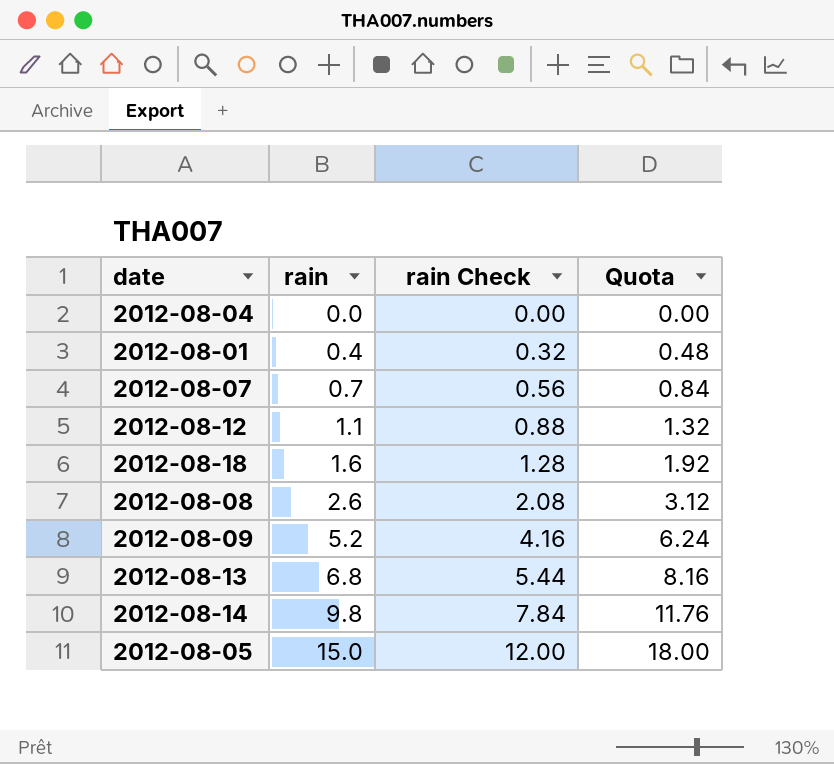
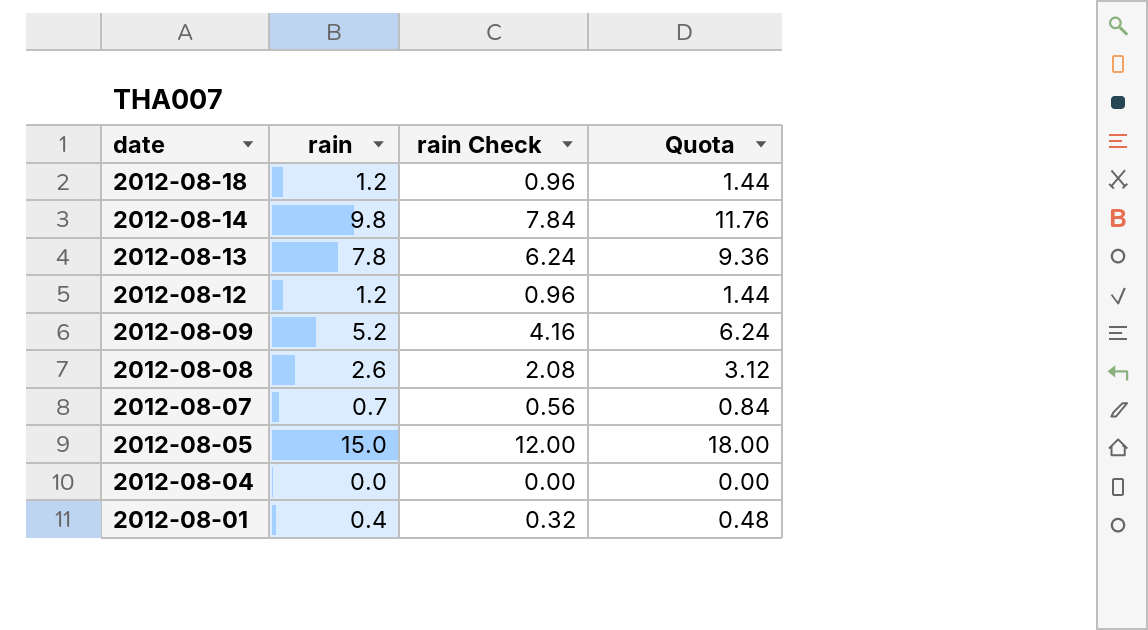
row order: rain ascending -> date descending
2012-08-18 | rain: 1.6 -> 1.2
2012-08-18 | rain Check: 1.28 -> 0.96
2012-08-18 | Quota: 1.92 -> 1.44
2012-08-13 | rain: 6.8 -> 7.8
2012-08-13 | rain Check: 5.44 -> 6.24
2012-08-13 | Quota: 8.16 -> 9.36
2012-08-12 | rain: 1.1 -> 1.2
2012-08-12 | rain Check: 0.88 -> 0.96
2012-08-12 | Quota: 1.32 -> 1.44

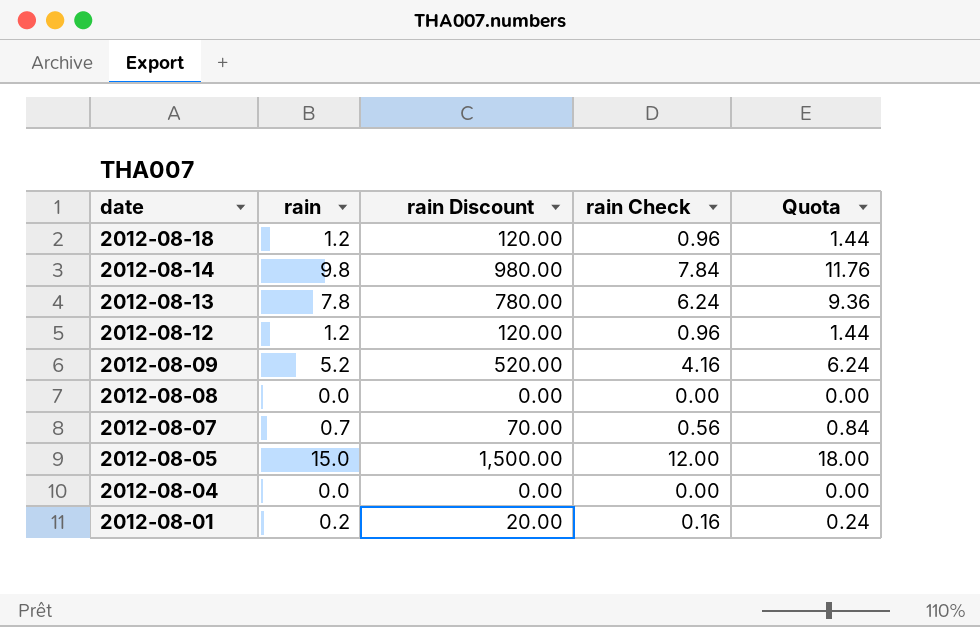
column rain Discount | formula: none -> [rain] * 100
2012-08-08 | rain: 2.6 -> 0.0
2012-08-08 | rain Check: 2.08 -> 0.00
2012-08-08 | Quota: 3.12 -> 0.00
2012-08-01 | rain: 0.4 -> 0.2
2012-08-01 | rain Check: 0.32 -> 0.16
2012-08-01 | Quota: 0.48 -> 0.24

